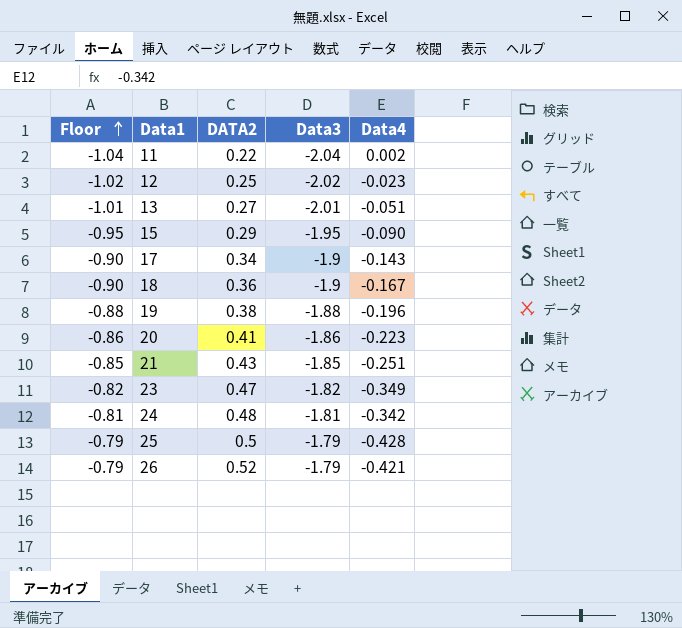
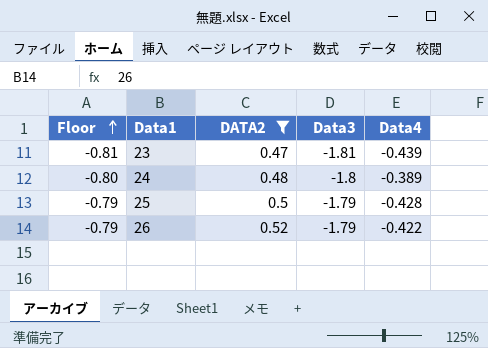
filter: none -> DATA2 >= 0.47
23 | Floor: -0.82 -> -0.81
23 | Data3: -1.82 -> -1.81
23 | Data4: -0.349 -> -0.439
24 | Floor: -0.81 -> -0.80
24 | Data3: -1.81 -> -1.8
24 | Data4: -0.342 -> -0.389
26 | Data4: -0.421 -> -0.422

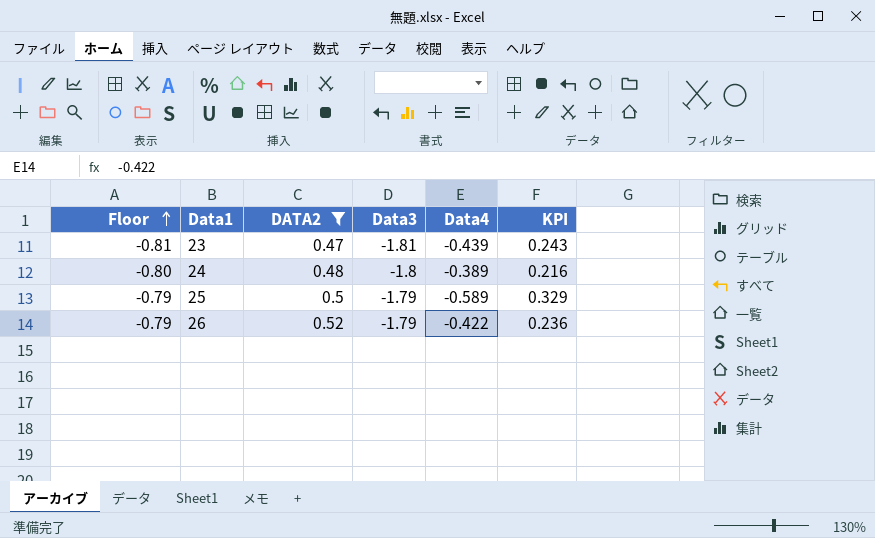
column KPI | formula: none -> [Data4] / [Data3]
25 | Data4: -0.428 -> -0.589

